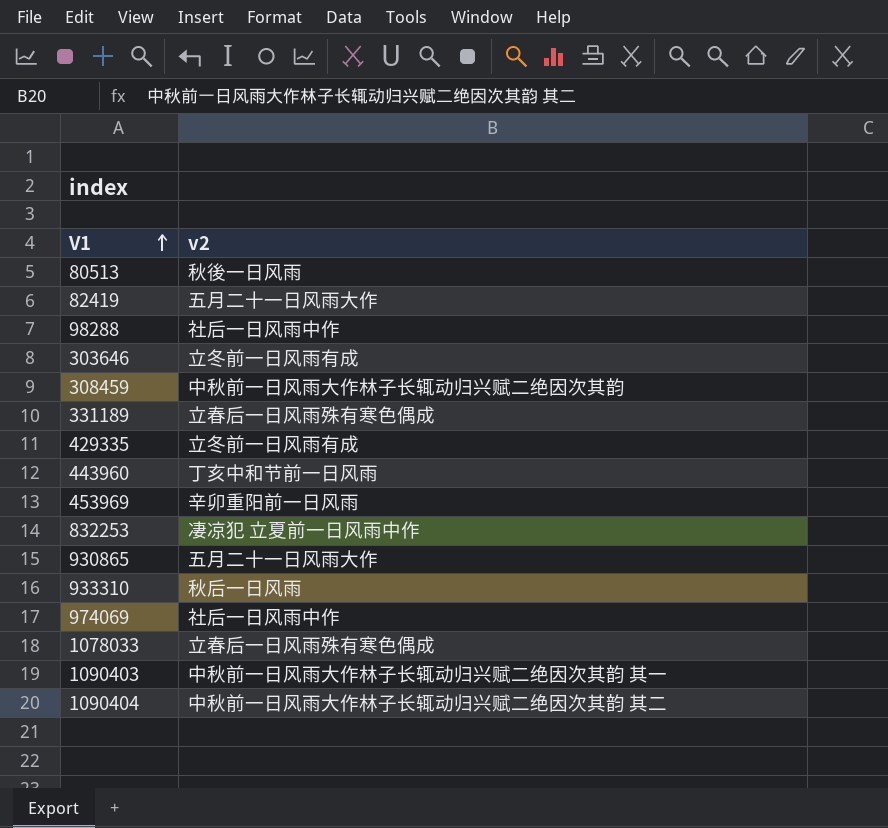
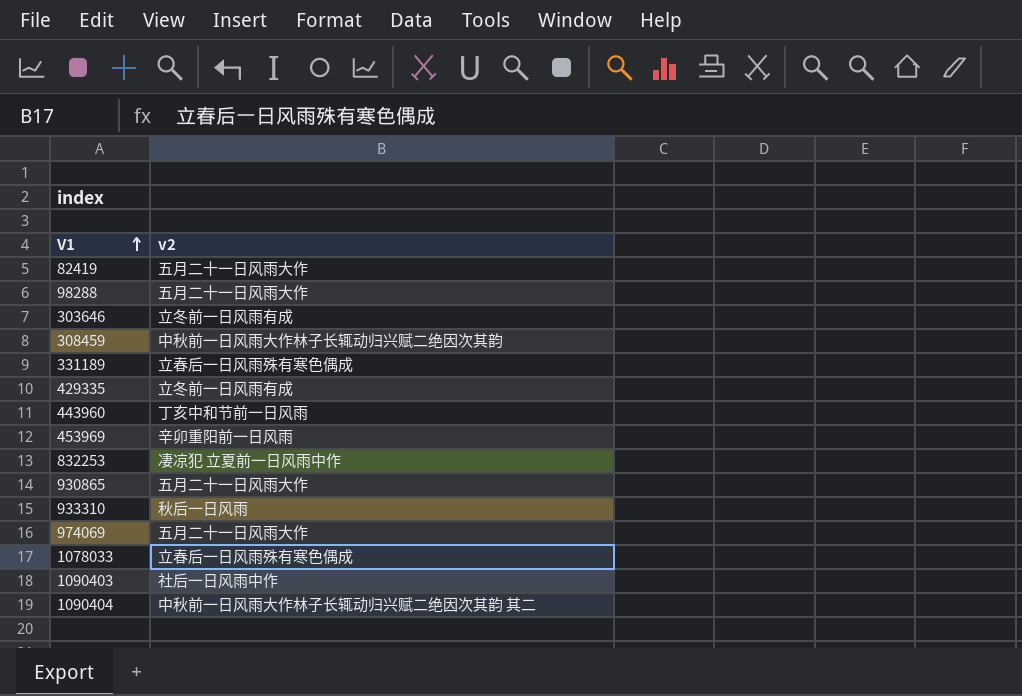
row 80513: 秋後一日风雨 -> none
98288 | v2: 社后一日风雨中作 -> 五月二十一日风雨大作
974069 | v2: 社后一日风雨中作 -> 五月二十一日风雨大作
1090403 | v2: 中秋前一日风雨大作林子长辄动归兴赋二绝因次其韵 其一 -> 社后一日风雨中作

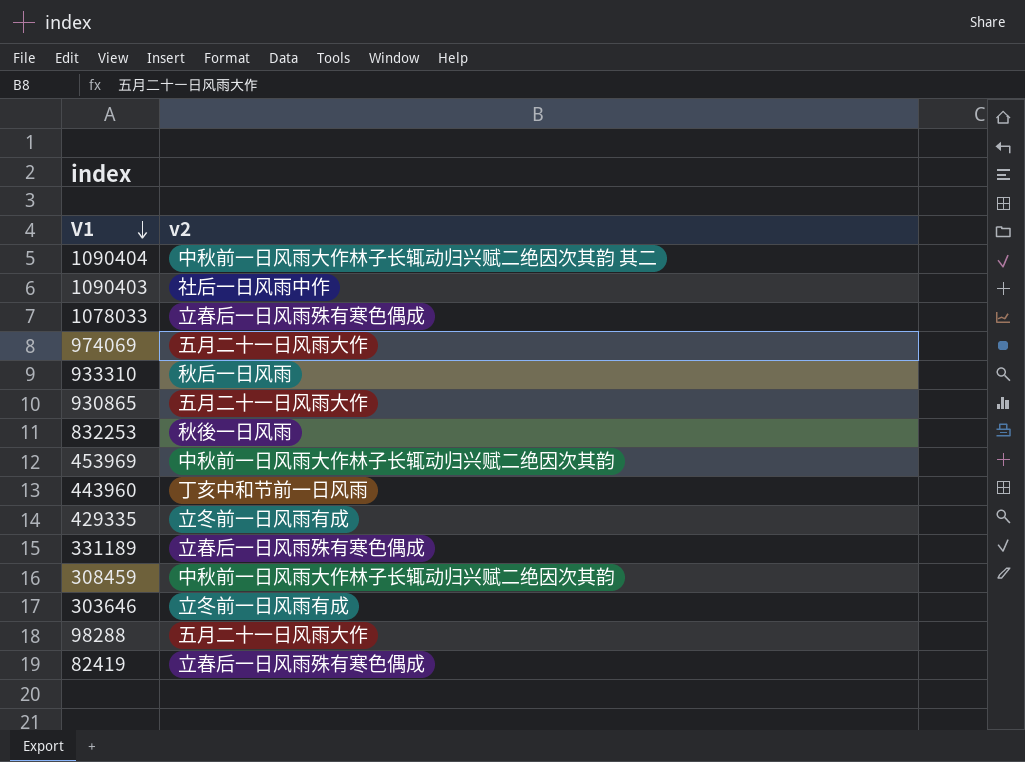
row order: V1 ascending -> V1 descending
832253 | v2: 凄凉犯 立夏前一日风雨中作 -> 秋後一日风雨
453969 | v2: 辛卯重阳前一日风雨 -> 中秋前一日风雨大作林子长辄动归兴赋二绝因次其韵
82419 | v2: 五月二十一日风雨大作 -> 立春后一日风雨殊有寒色偶成

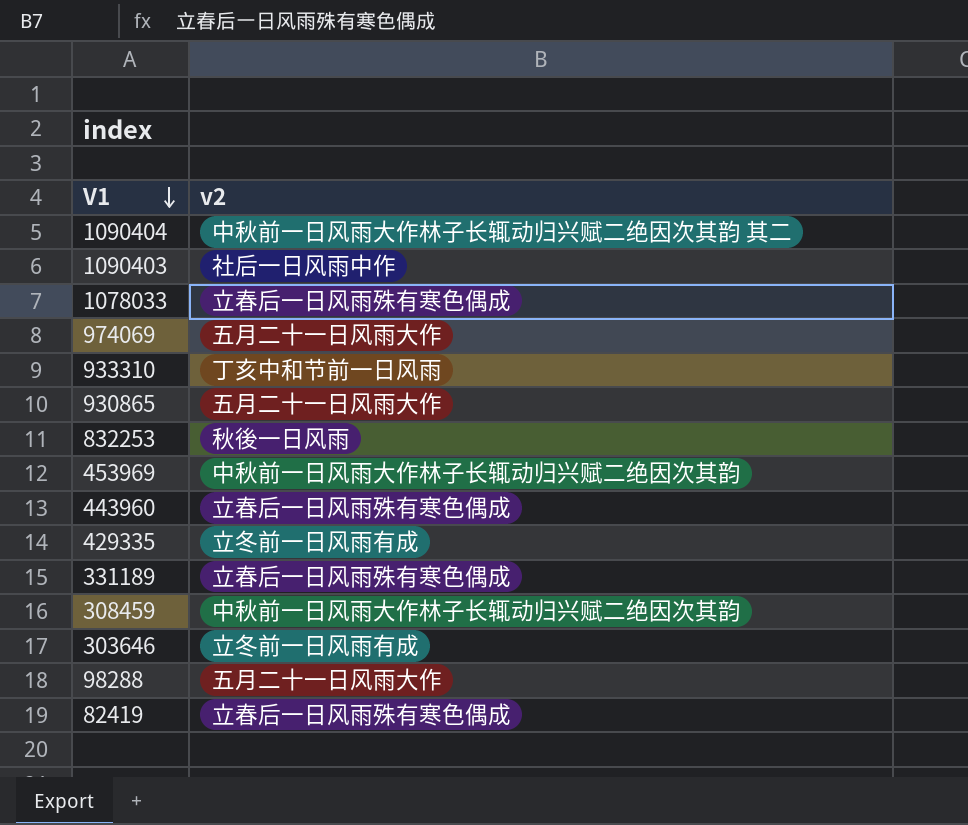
933310 | v2: 秋后一日风雨 -> 丁亥中和节前一日风雨
443960 | v2: 丁亥中和节前一日风雨 -> 立春后一日风雨殊有寒色偶成

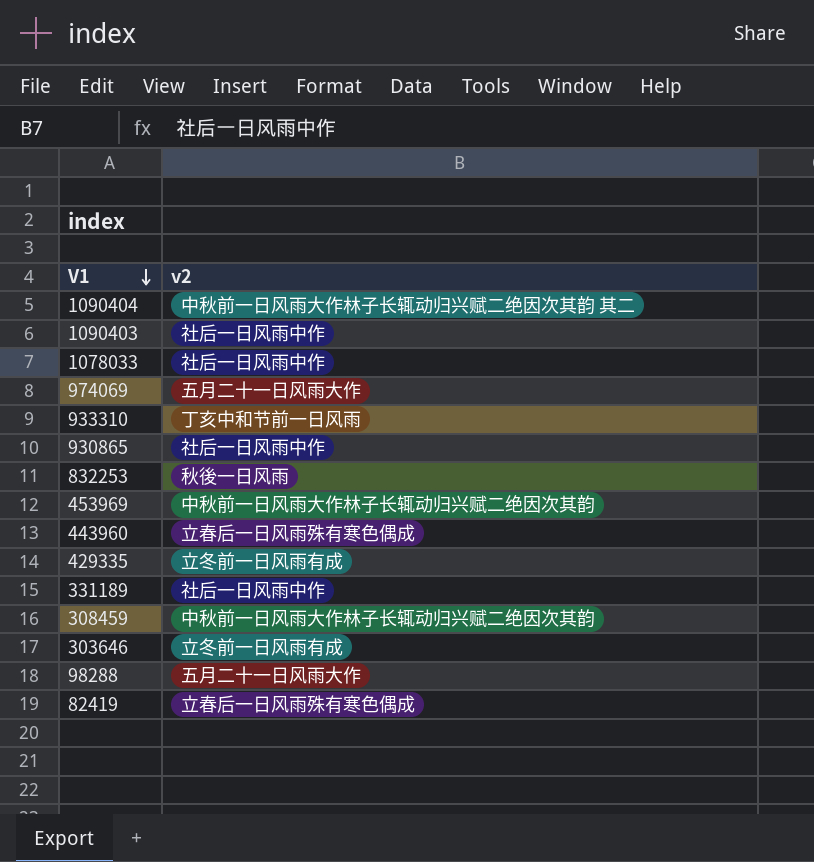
1078033 | v2: 立春后一日风雨殊有寒色偶成 -> 社后一日风雨中作
930865 | v2: 五月二十一日风雨大作 -> 社后一日风雨中作
331189 | v2: 立春后一日风雨殊有寒色偶成 -> 社后一日风雨中作

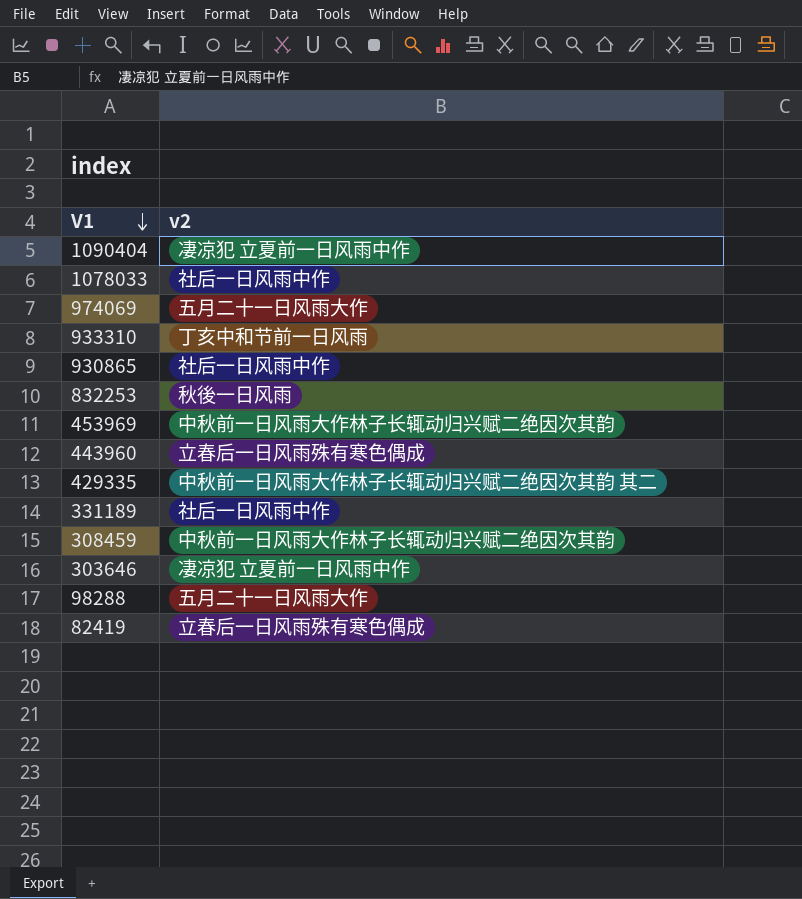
row 1090403: 社后一日风雨中作 -> none
1090404 | v2: 中秋前一日风雨大作林子长辄动归兴赋二绝因次其韵 其二 -> 凄凉犯 立夏前一日风雨中作
429335 | v2: 立冬前一日风雨有成 -> 中秋前一日风雨大作林子长辄动归兴赋二绝因次其韵 其二
303646 | v2: 立冬前一日风雨有成 -> 凄凉犯 立夏前一日风雨中作

